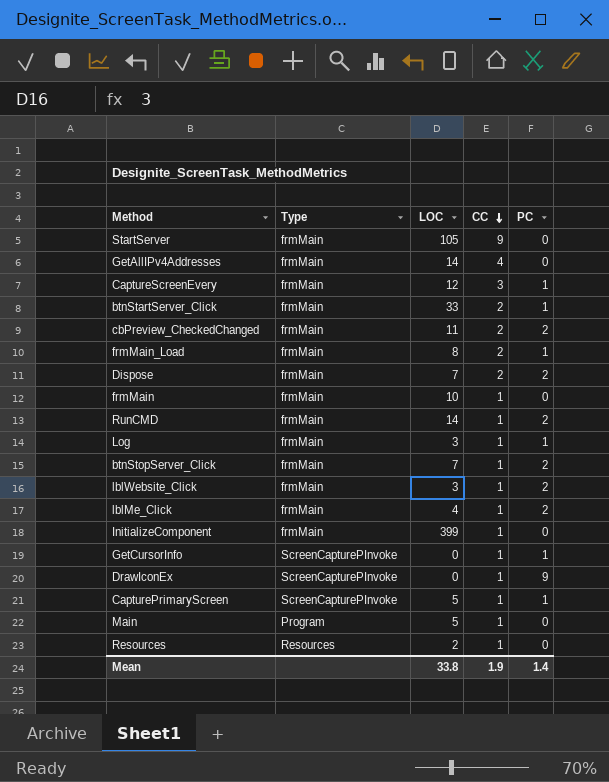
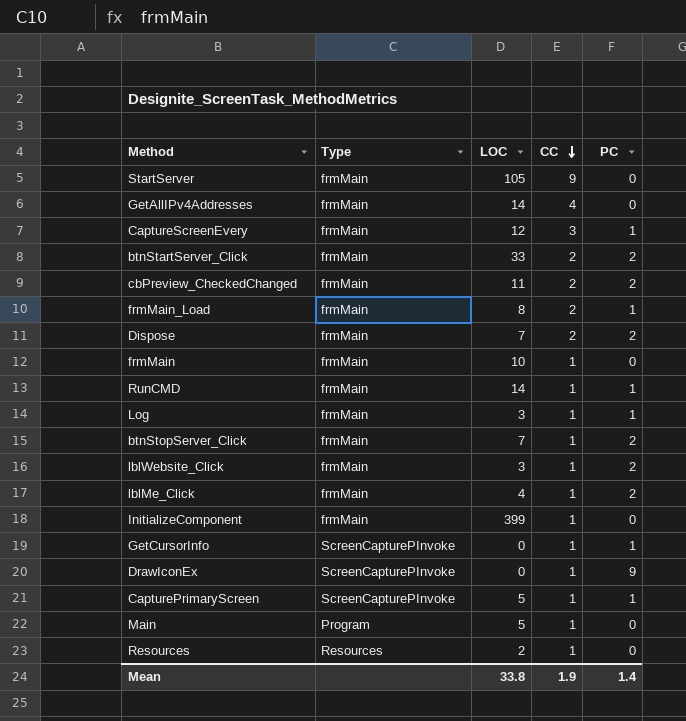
btnStartServer_Click | PC: 1 -> 2
RunCMD | PC: 2 -> 1

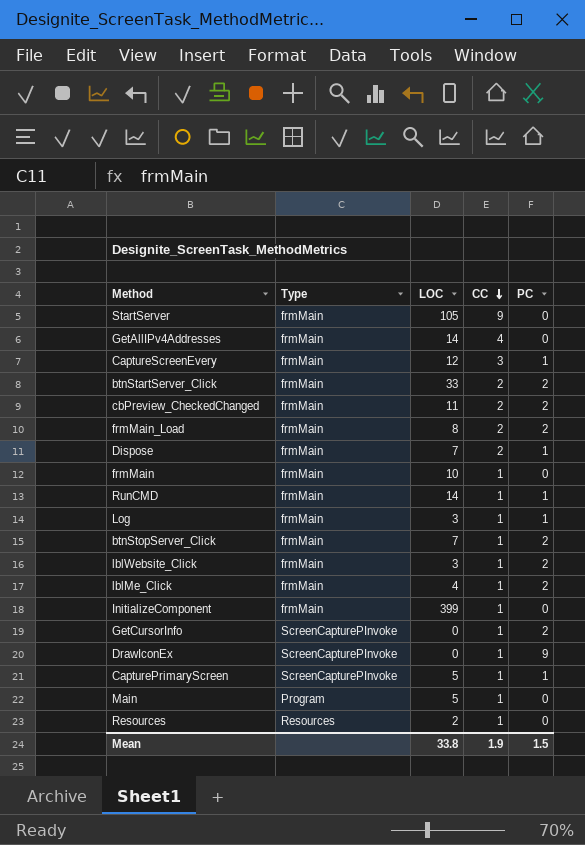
frmMain_Load | PC: 1 -> 2
Dispose | PC: 2 -> 1
GetCursorInfo | PC: 1 -> 2
Mean | PC: 1.4 -> 1.5

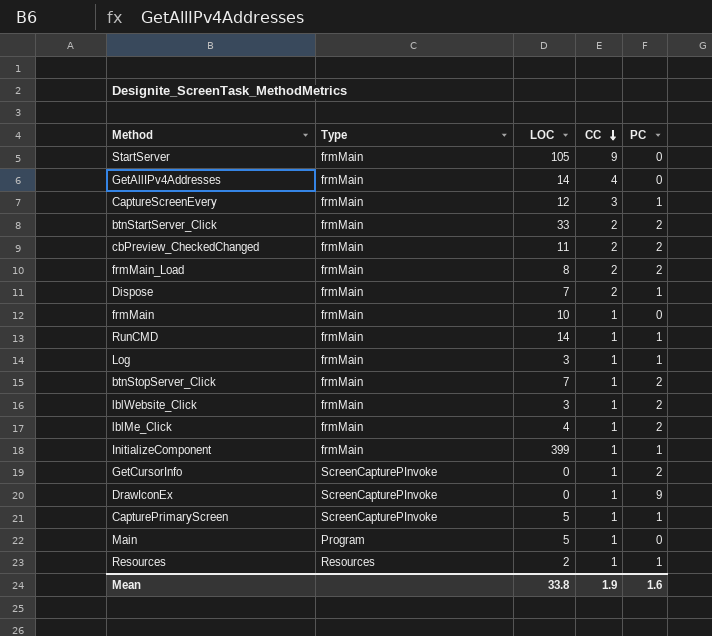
InitializeComponent | PC: 0 -> 1
Resources | PC: 0 -> 1
Mean | PC: 1.5 -> 1.6

